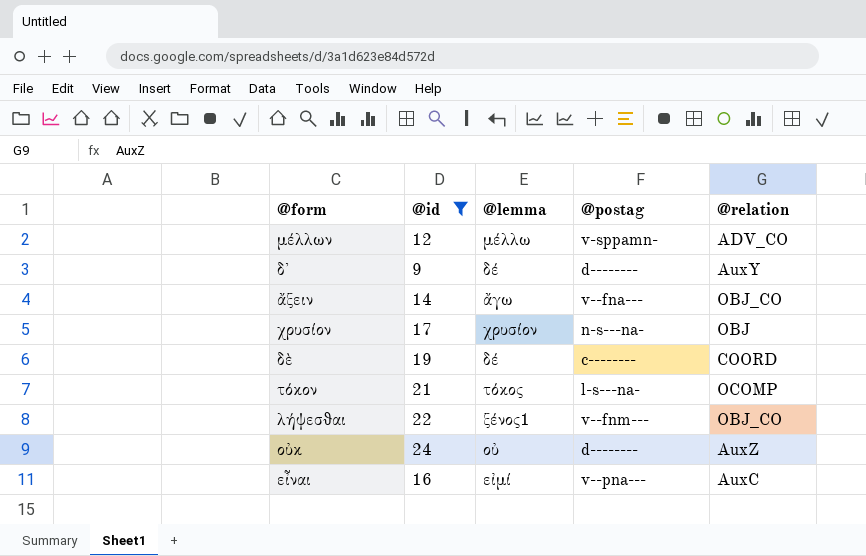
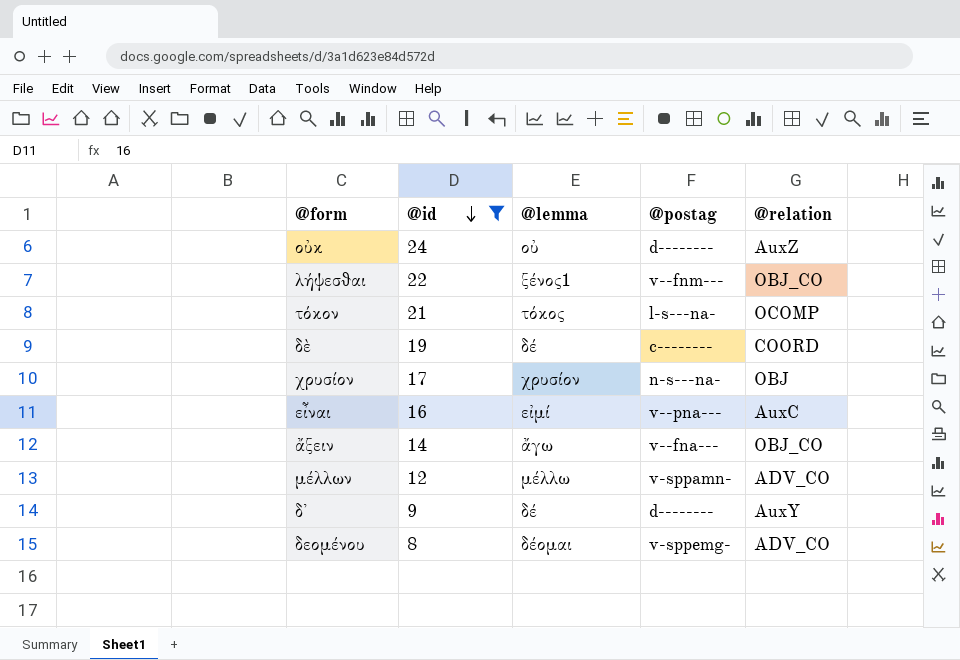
row order: none -> @id descending
row δεομένου: none -> 8 | δέομαι | v-sppemg- | ADV_CO

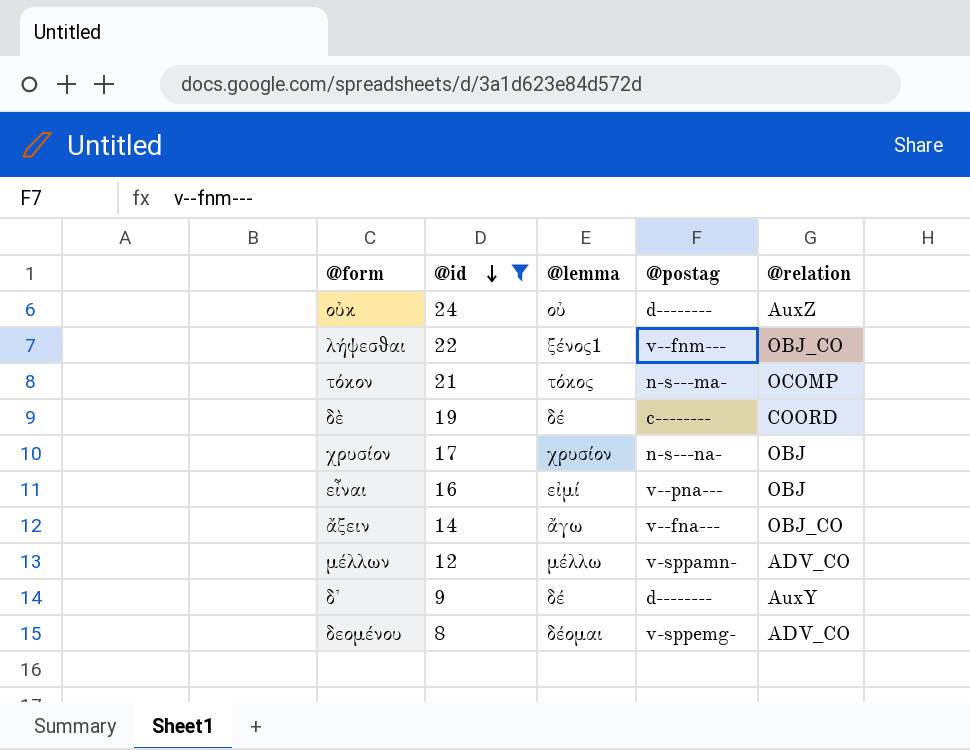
τόκον | @postag: l-s---na- -> n-s---ma-
εἶναι | @relation: AuxC -> OBJ

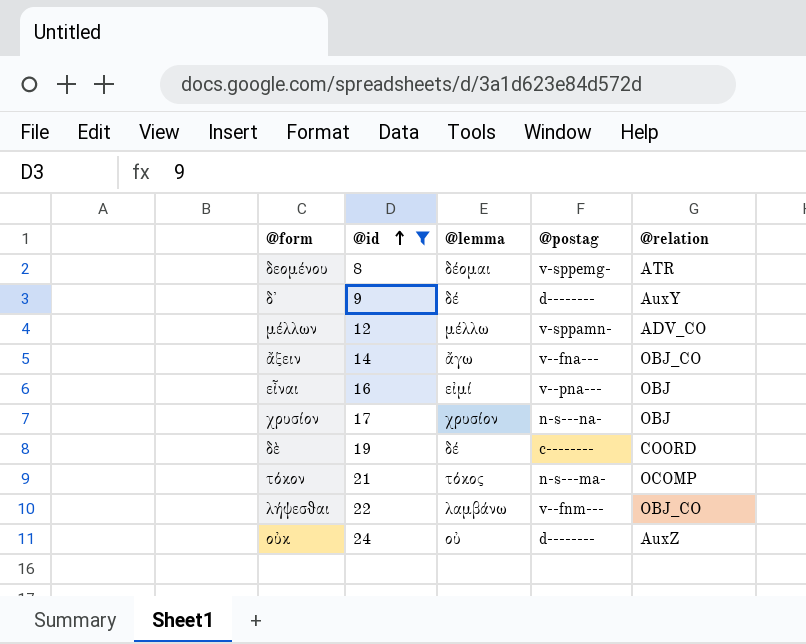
row order: @id descending -> @id ascending
δεομένου | @relation: ADV_CO -> ATR
λήψεσθαι | @lemma: ξένος1 -> λαμβάνω

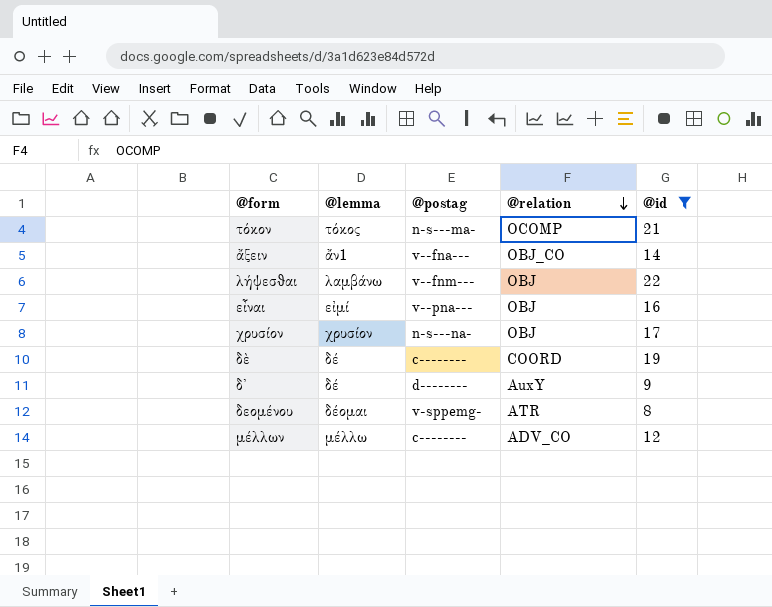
row order: @id ascending -> @relation descending
column @id | position: 2 -> 5
row οὐκ: 24 | οὐ | d-------- | AuxZ -> none
ἄξειν | @lemma: ἄγω -> ἄν1
λήψεσθαι | @relation: OBJ_CO -> OBJ
μέλλων | @postag: v-sppamn- -> c--------

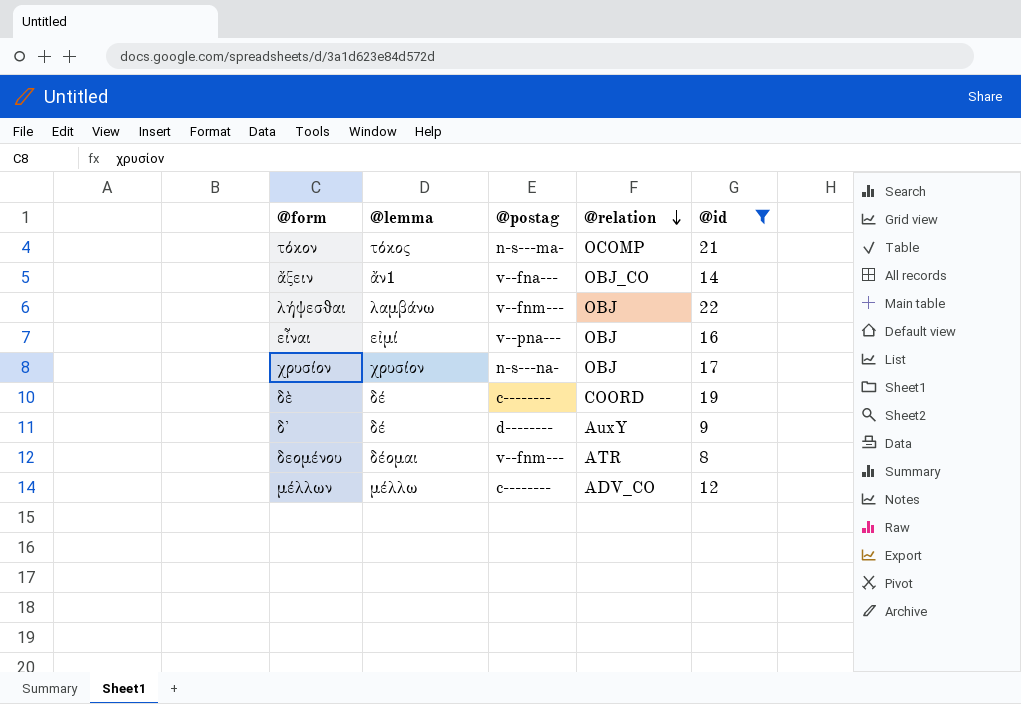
δεομένου | @postag: v-sppemg- -> v--fnm---

